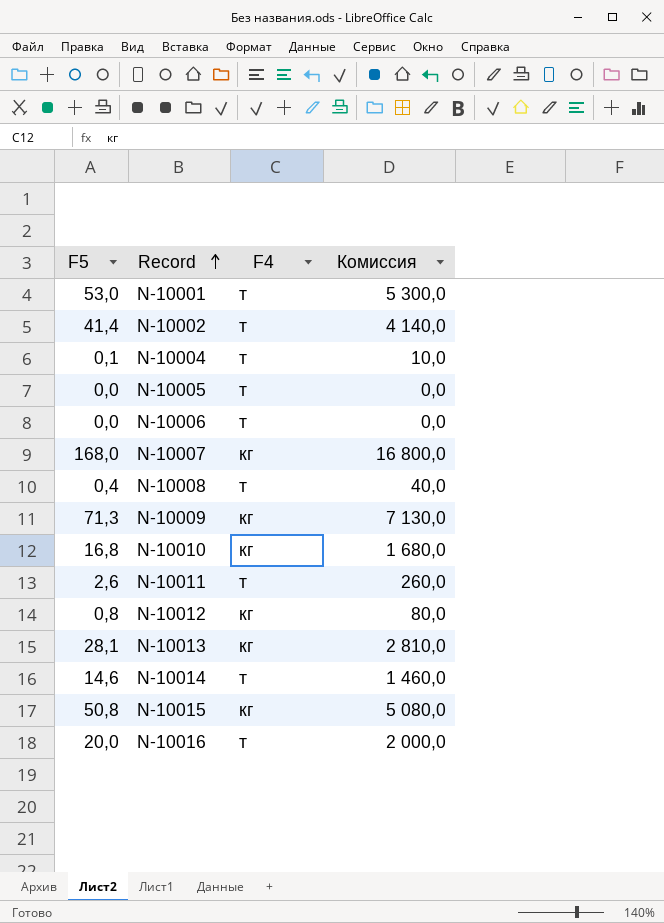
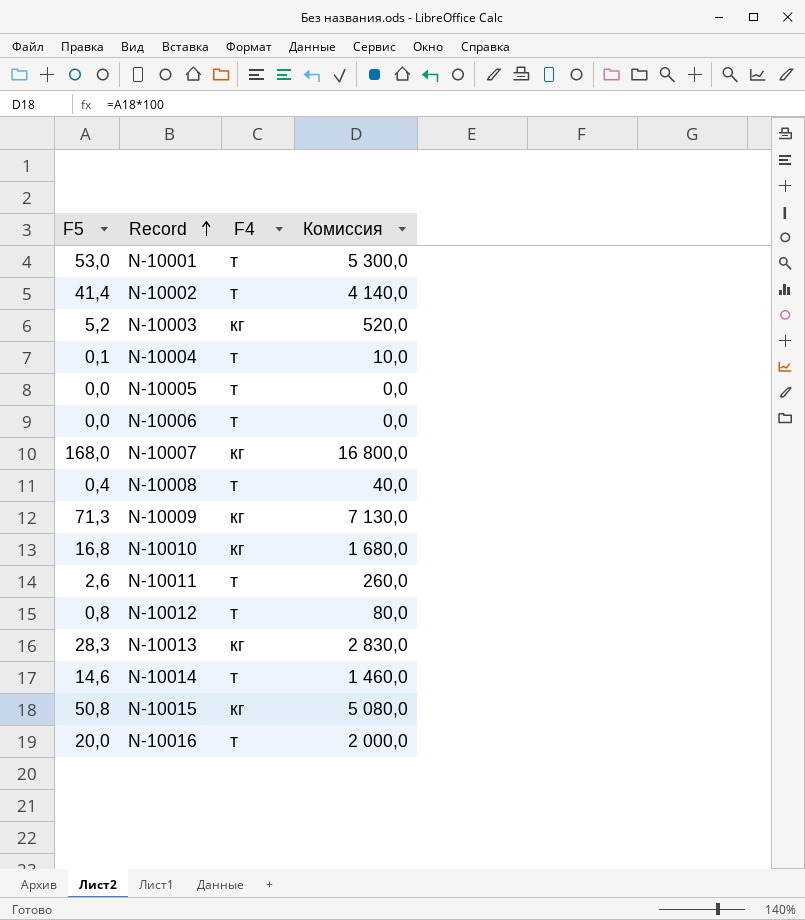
row N-10003: none -> 5,2 | кг | 520,0
N-10012 | F4: кг -> т
N-10013 | F5: 28,1 -> 28,3
N-10013 | Комиссия: 2 810,0 -> 2 830,0

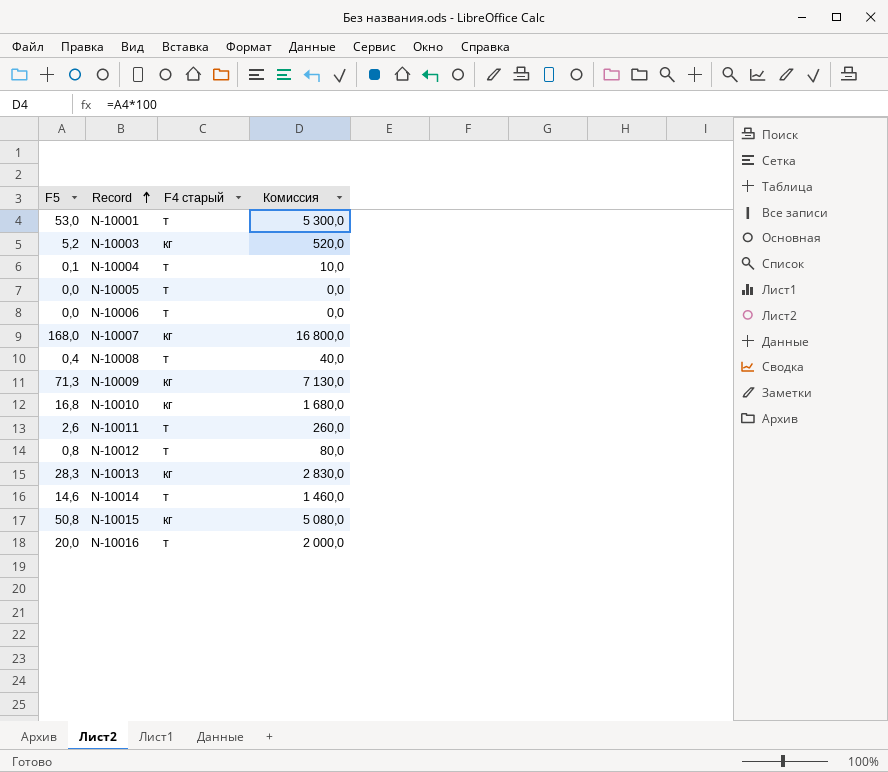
column name: F4 -> F4 старый
row N-10002: 41,4 | т | 4 140,0 -> none

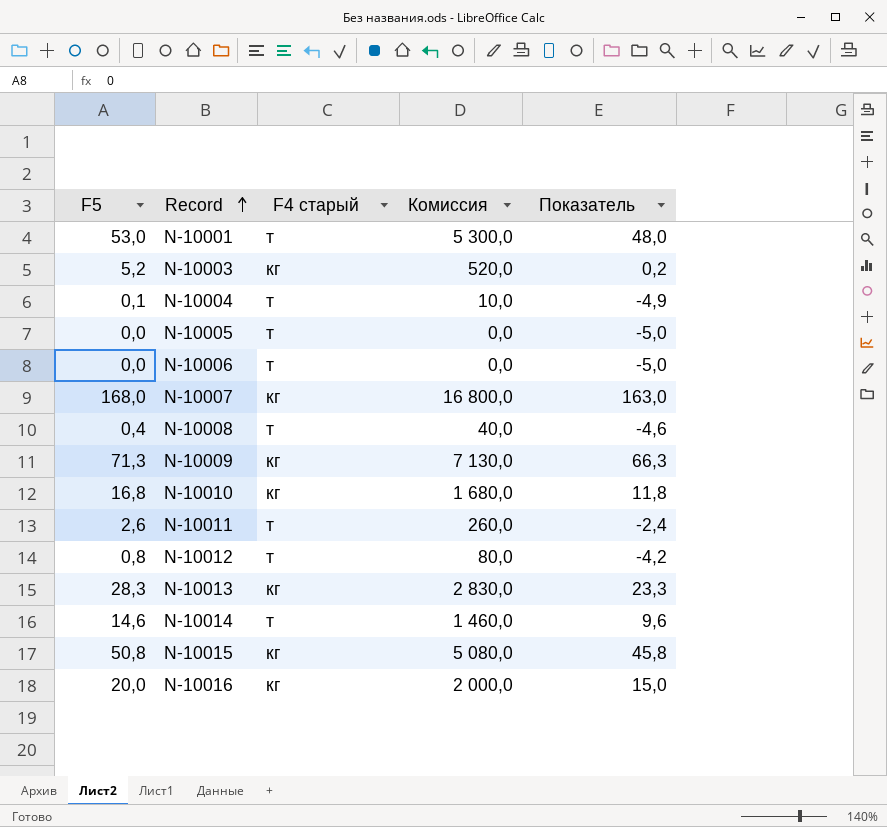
column Показатель | formula: none -> [F5] - 5
N-10016 | F4 старый: т -> кг

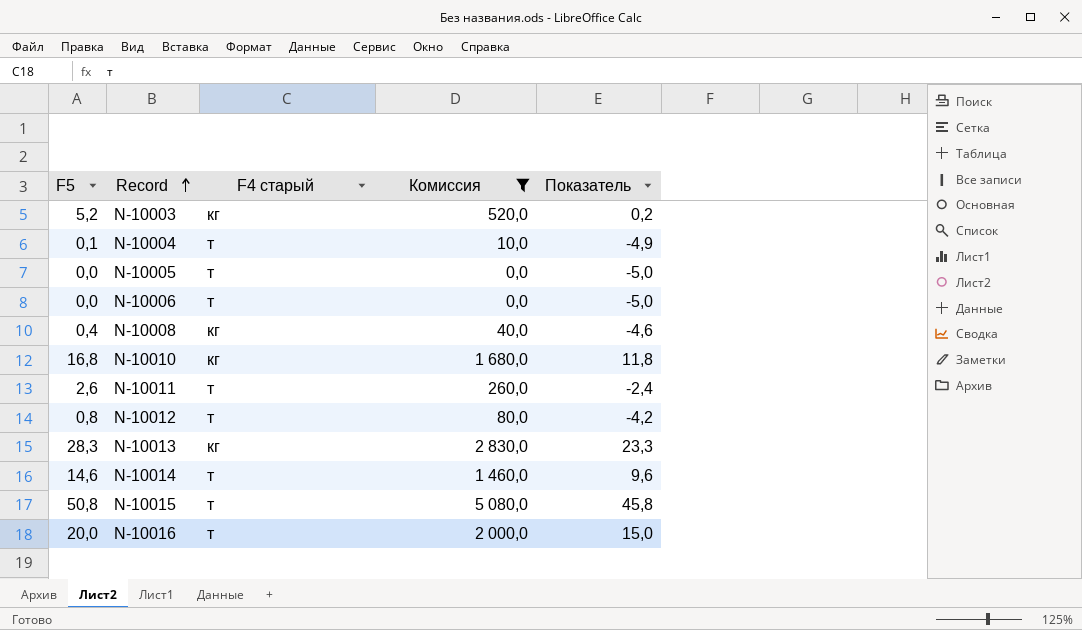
filter: none -> Комиссия <= 5 080,0
N-10008 | F4 старый: т -> кг
N-10015 | F4 старый: кг -> т
N-10016 | F4 старый: кг -> т

